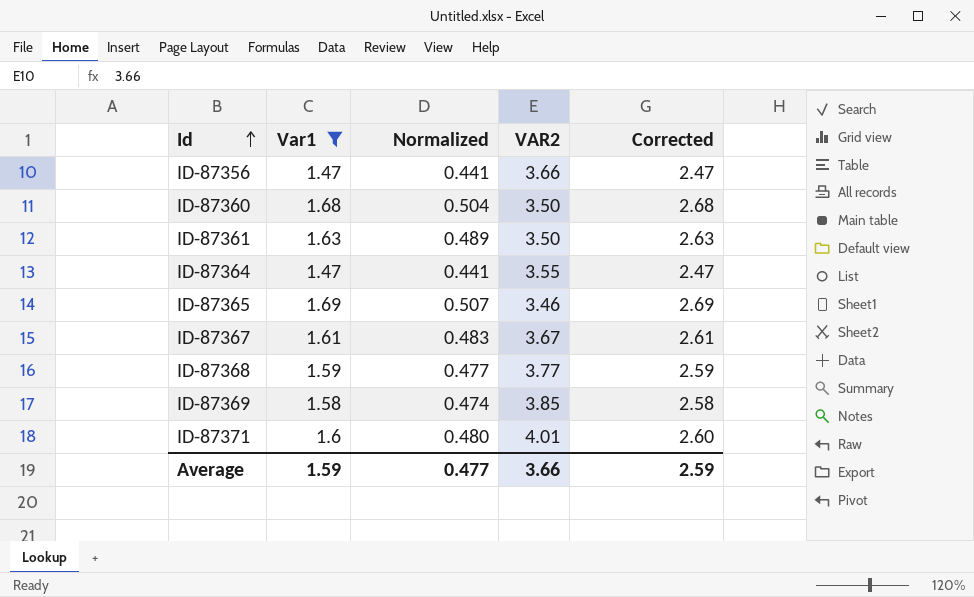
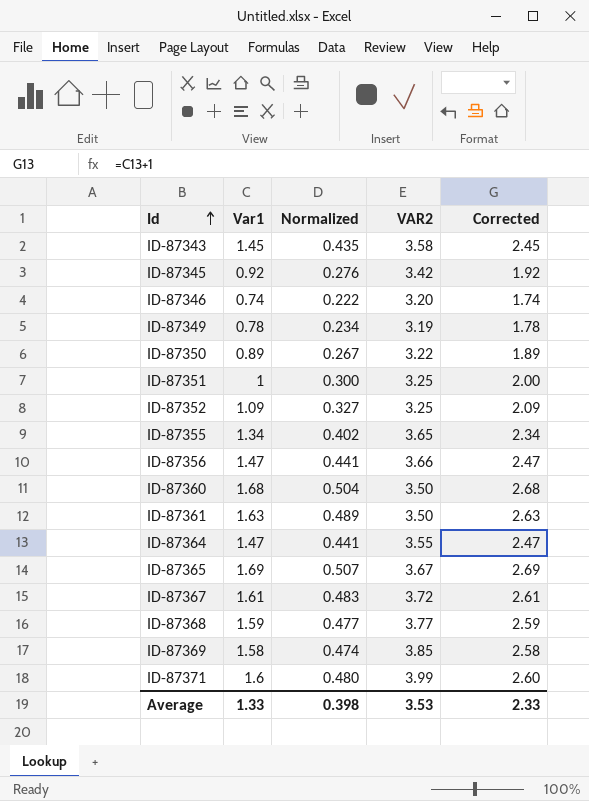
filter: Var1 >= 1.47 -> none
ID-87365 | VAR2: 3.46 -> 3.67
ID-87367 | VAR2: 3.67 -> 3.72
ID-87371 | VAR2: 4.01 -> 3.99
Average | Var1: 1.59 -> 1.33
Average | Normalized: 0.477 -> 0.398
Average | VAR2: 3.66 -> 3.53
Average | Corrected: 2.59 -> 2.33

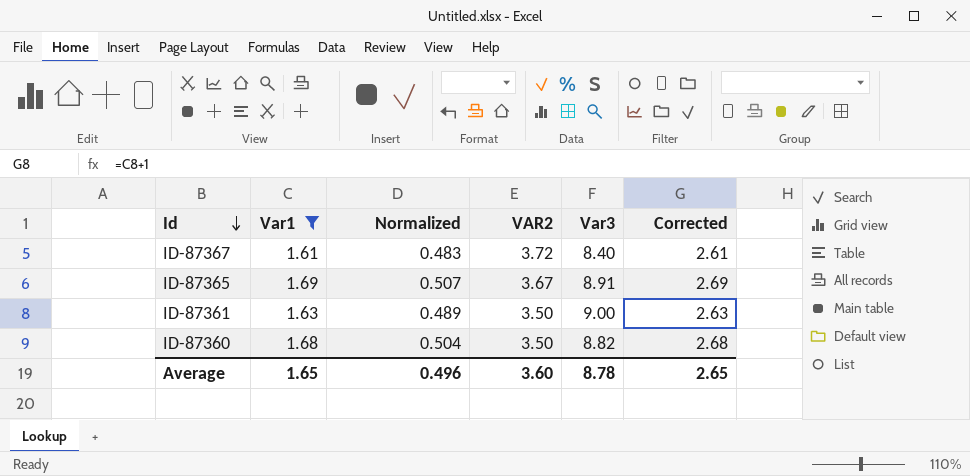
filter: none -> Var1 >= 1.61
row order: Id ascending -> Id descending
column Var3 | position: none -> 5
Average | Var1: 1.33 -> 1.65
Average | Normalized: 0.398 -> 0.496
Average | VAR2: 3.53 -> 3.60
Average | Corrected: 2.33 -> 2.65

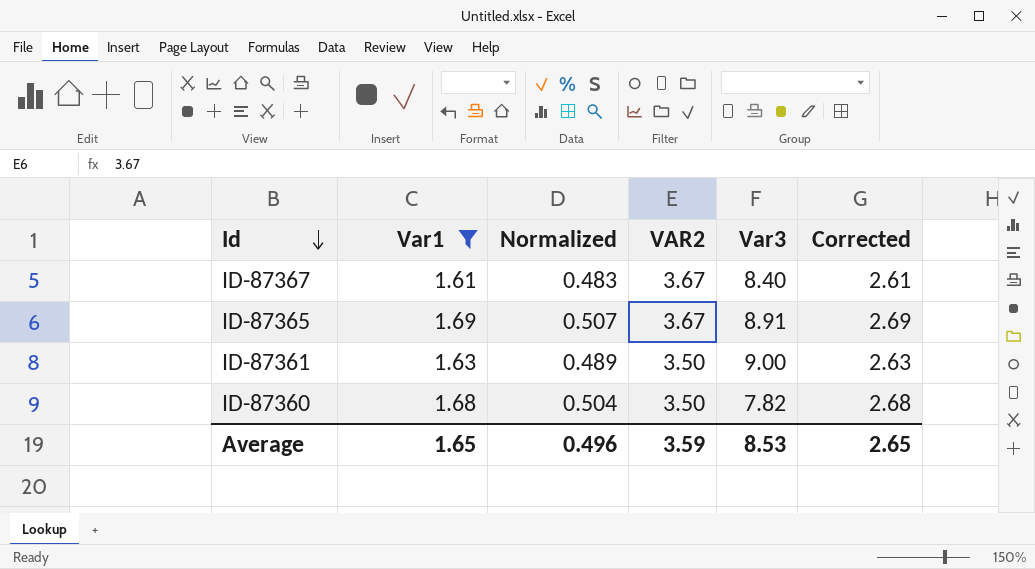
ID-87367 | VAR2: 3.72 -> 3.67
ID-87360 | Var3: 8.82 -> 7.82
Average | VAR2: 3.60 -> 3.59
Average | Var3: 8.78 -> 8.53

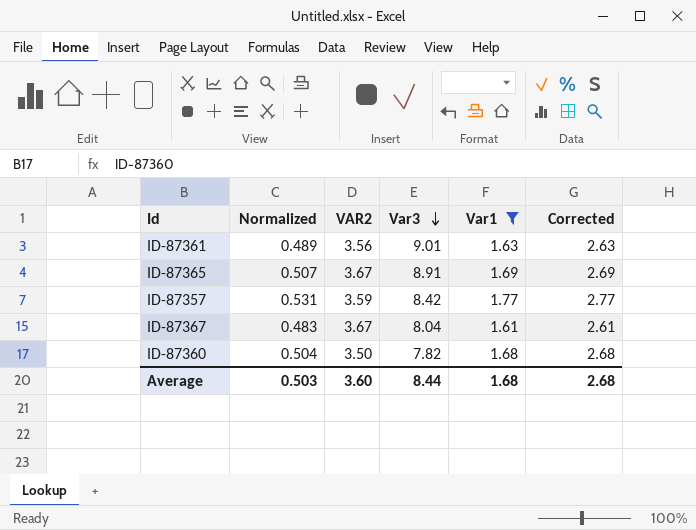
row order: Id descending -> Var3 descending
column Var1 | position: 2 -> 5
ID-87361 | VAR2: 3.50 -> 3.56
ID-87361 | Var3: 9.00 -> 9.01
row ID-87357: none -> 0.531 | 3.59 | 8.42 | 1.77 | 2.77
ID-87367 | Var3: 8.40 -> 8.04
Average | Normalized: 0.496 -> 0.503
Average | VAR2: 3.59 -> 3.60
Average | Var3: 8.53 -> 8.44
Average | Var1: 1.65 -> 1.68
Average | Corrected: 2.65 -> 2.68

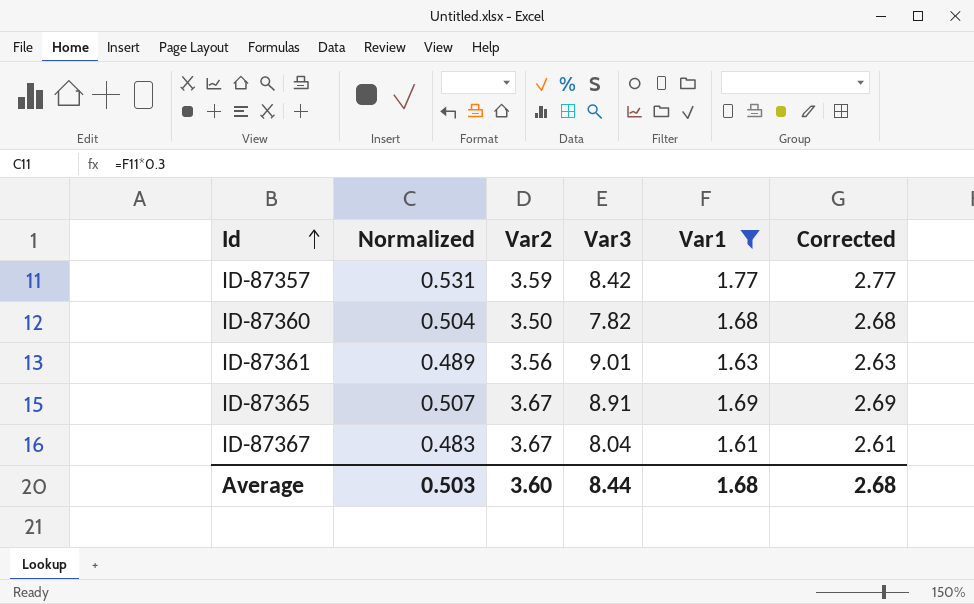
row order: Var3 descending -> Id ascending
column name: VAR2 -> Var2

